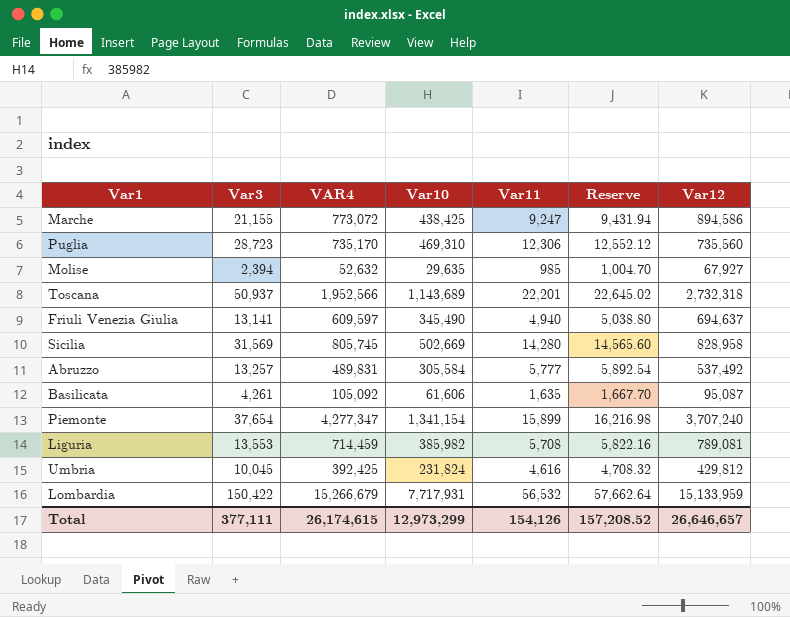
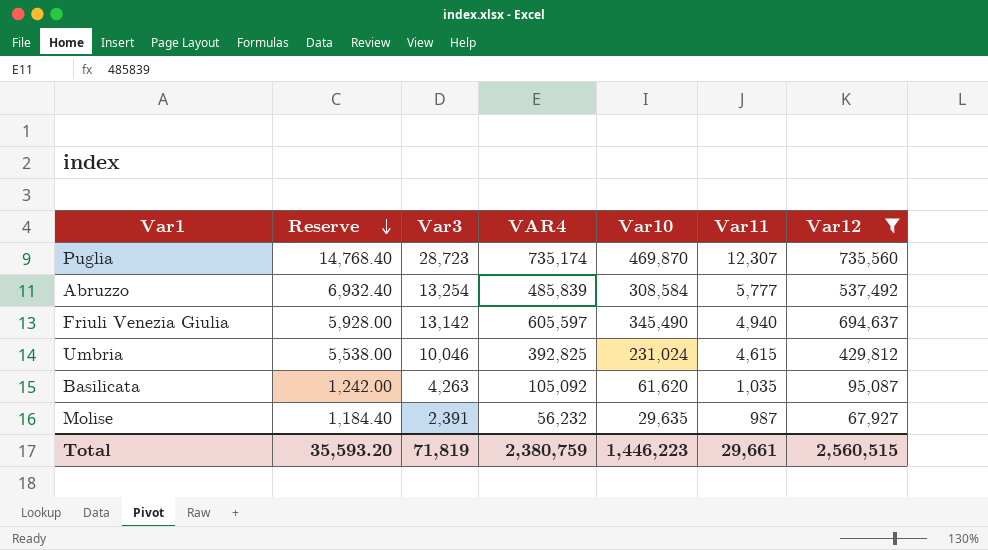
filter: none -> Var12 <= 735,560
row order: none -> Reserve descending
column Reserve | formula: [Var11] * 1.02 -> [Var11] * 1.2
column Reserve | position: 6 -> 2
Puglia | VAR4: 735,170 -> 735,174
Puglia | Var10: 469,310 -> 469,870
Puglia | Var11: 12,306 -> 12,307
Abruzzo | Var3: 13,257 -> 13,254
Abruzzo | VAR4: 489,831 -> 485,839
Abruzzo | Var10: 305,584 -> 308,584
Friuli Venezia Giulia | Var3: 13,141 -> 13,142
Friuli Venezia Giulia | VAR4: 609,597 -> 605,597
Umbria | Var3: 10,045 -> 10,046
Umbria | VAR4: 392,425 -> 392,825
Umbria | Var10: 231,824 -> 231,024
Umbria | Var11: 4,616 -> 4,615
Basilicata | Var3: 4,261 -> 4,263
Basilicata | Var10: 61,606 -> 61,620
Basilicata | Var11: 1,635 -> 1,035
Molise | Var3: 2,394 -> 2,391
Molise | VAR4: 52,632 -> 56,232
Molise | Var11: 985 -> 987
Total | Reserve: 157,208.52 -> 35,593.20
Total | Var3: 377,111 -> 71,819
Total | VAR4: 26,174,615 -> 2,380,759
Total | Var10: 12,973,299 -> 1,446,223
Total | Var11: 154,126 -> 29,661
Total | Var12: 26,646,657 -> 2,560,515

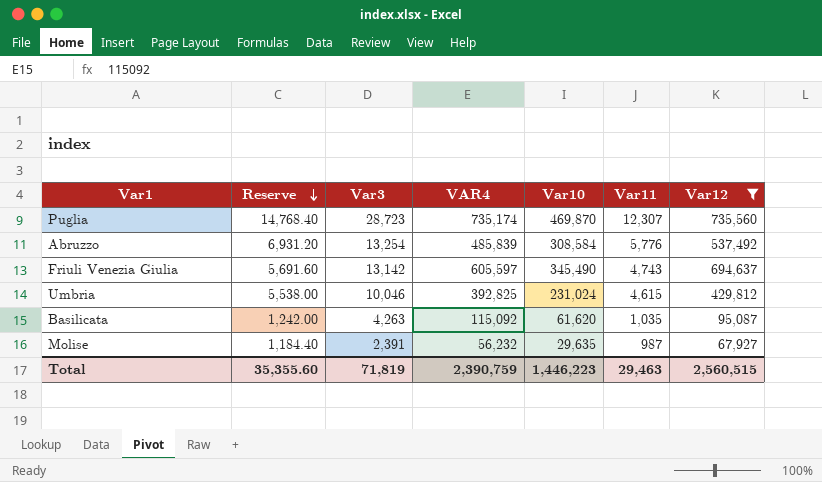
Abruzzo | Reserve: 6,932.40 -> 6,931.20
Abruzzo | Var11: 5,777 -> 5,776
Friuli Venezia Giulia | Reserve: 5,928.00 -> 5,691.60
Friuli Venezia Giulia | Var11: 4,940 -> 4,743
Basilicata | VAR4: 105,092 -> 115,092
Total | Reserve: 35,593.20 -> 35,355.60
Total | VAR4: 2,380,759 -> 2,390,759
Total | Var11: 29,661 -> 29,463

